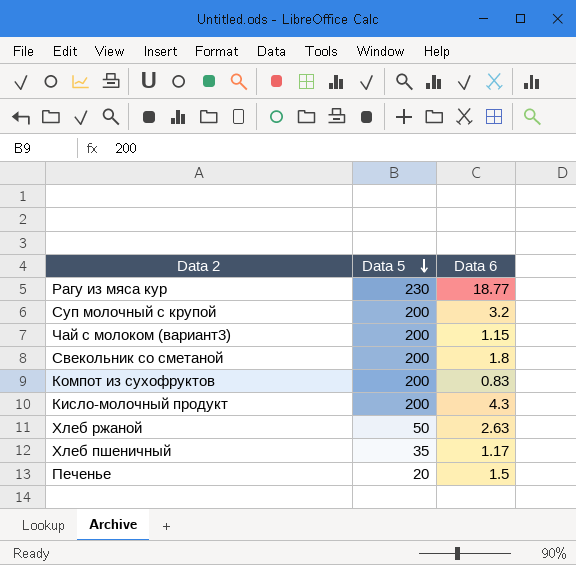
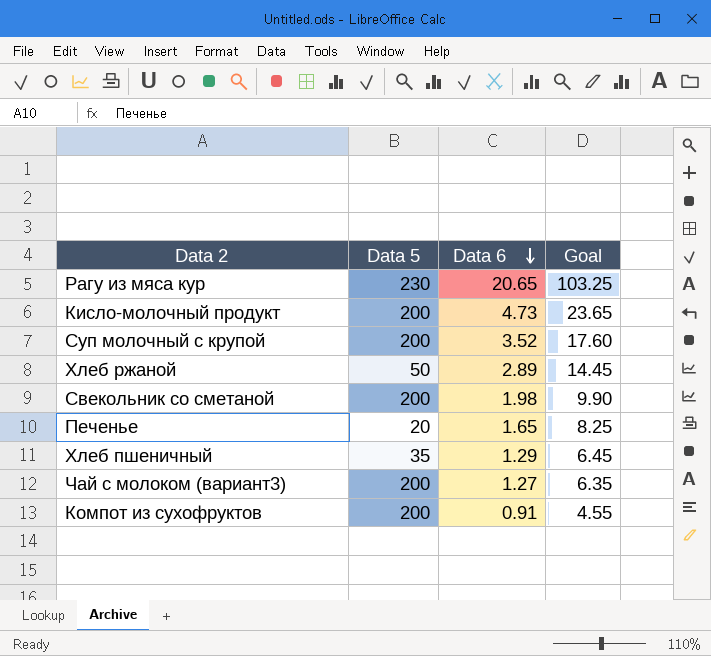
row order: Data 5 descending -> Data 6 descending
column Goal | formula: none -> [Data 6] * 5
Рагу из мяса кур | Data 6: 18.77 -> 20.65
Кисло-молочный продукт | Data 6: 4.3 -> 4.73
Суп молочный с крупой | Data 6: 3.2 -> 3.52
Хлеб ржаной | Data 6: 2.63 -> 2.89
Свекольник со сметаной | Data 6: 1.8 -> 1.98
Печенье | Data 6: 1.5 -> 1.65
Хлеб пшеничный | Data 6: 1.17 -> 1.29
Чай с молоком (вариант3) | Data 6: 1.15 -> 1.27
Компот из сухофруктов | Data 6: 0.83 -> 0.91

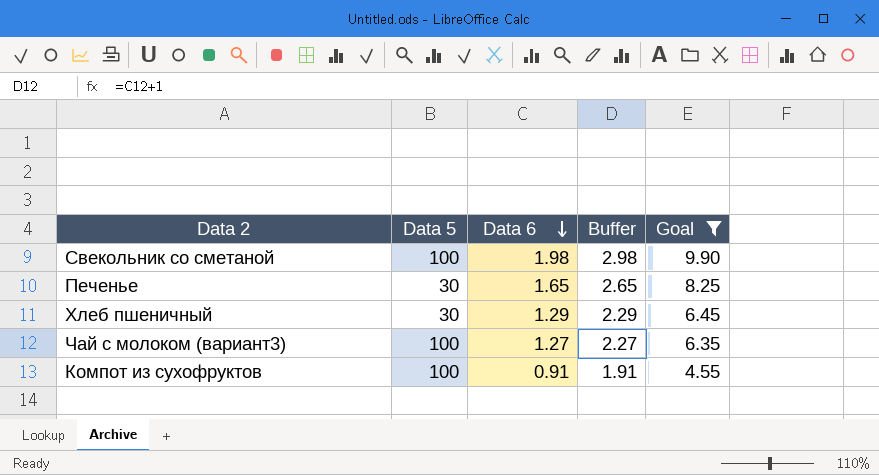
filter: none -> Goal <= 9.90
column Buffer | formula: none -> [Data 6] + 1
Свекольник со сметаной | Data 5: 200 -> 100
Печенье | Data 5: 20 -> 30
Хлеб пшеничный | Data 5: 35 -> 30
Чай с молоком (вариант3) | Data 5: 200 -> 100
Компот из сухофруктов | Data 5: 200 -> 100

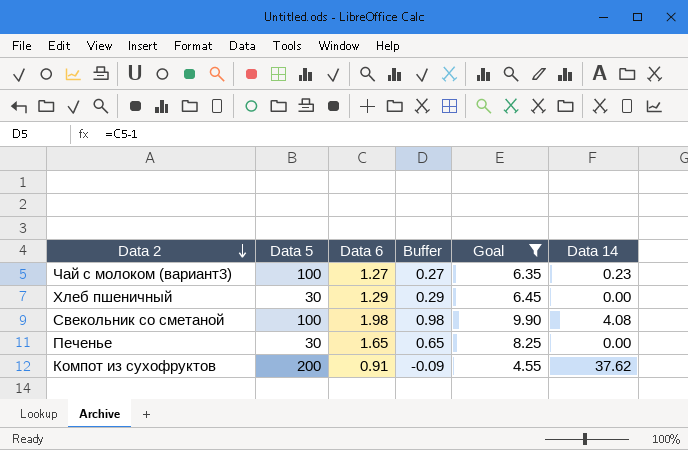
row order: Data 6 descending -> Data 2 descending
column Buffer | formula: [Data 6] + 1 -> [Data 6] - 1
column Data 14 | position: none -> 6
Компот из сухофруктов | Data 5: 100 -> 200

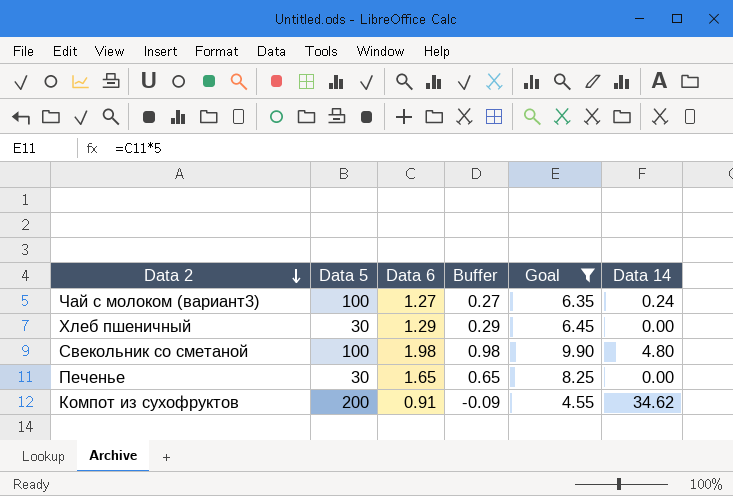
Чай с молоком (вариант3) | Data 14: 0.23 -> 0.24
Свекольник со сметаной | Data 14: 4.08 -> 4.80
Компот из сухофруктов | Data 14: 37.62 -> 34.62

